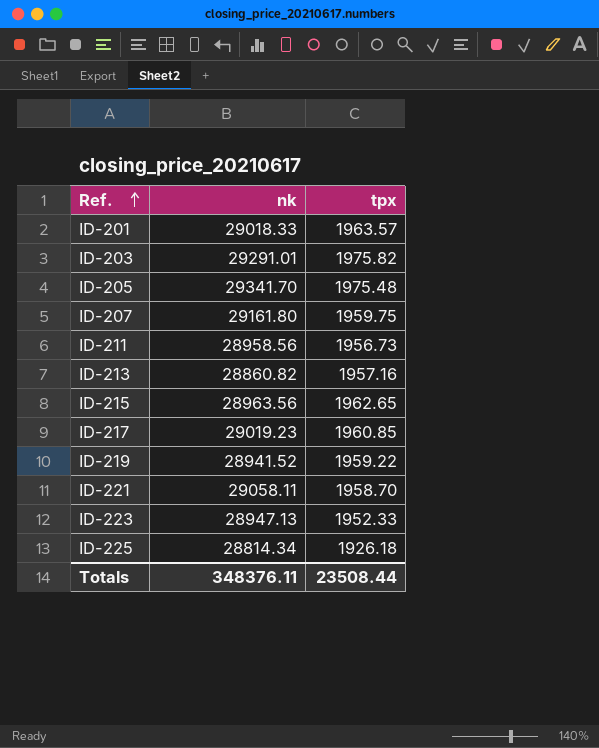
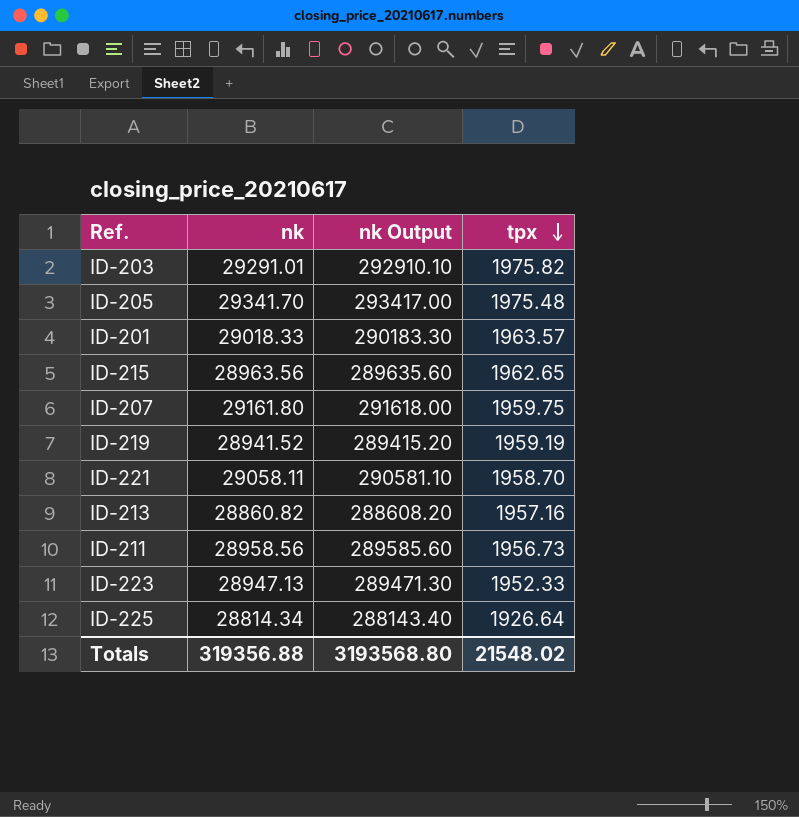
row order: Ref. ascending -> tpx descending
column nk Output | formula: none -> [nk] * 10
row ID-217: 29019.23 | 1960.85 -> none
ID-219 | tpx: 1959.22 -> 1959.19
ID-225 | tpx: 1926.18 -> 1926.64
Totals | nk: 348376.11 -> 319356.88
Totals | tpx: 23508.44 -> 21548.02

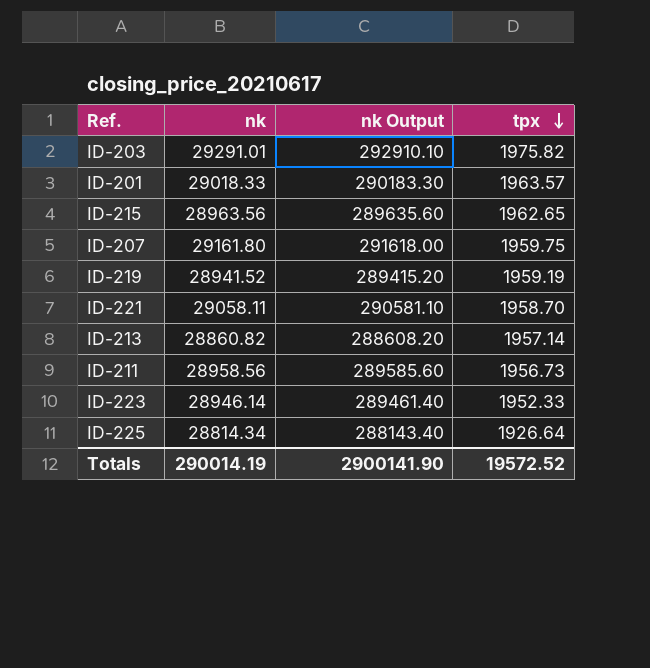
row ID-205: 29341.70 | 293417.00 | 1975.48 -> none
ID-213 | tpx: 1957.16 -> 1957.14
ID-223 | nk: 28947.13 -> 28946.14
ID-223 | nk Output: 289471.30 -> 289461.40
Totals | nk: 319356.88 -> 290014.19
Totals | nk Output: 3193568.80 -> 2900141.90
Totals | tpx: 21548.02 -> 19572.52

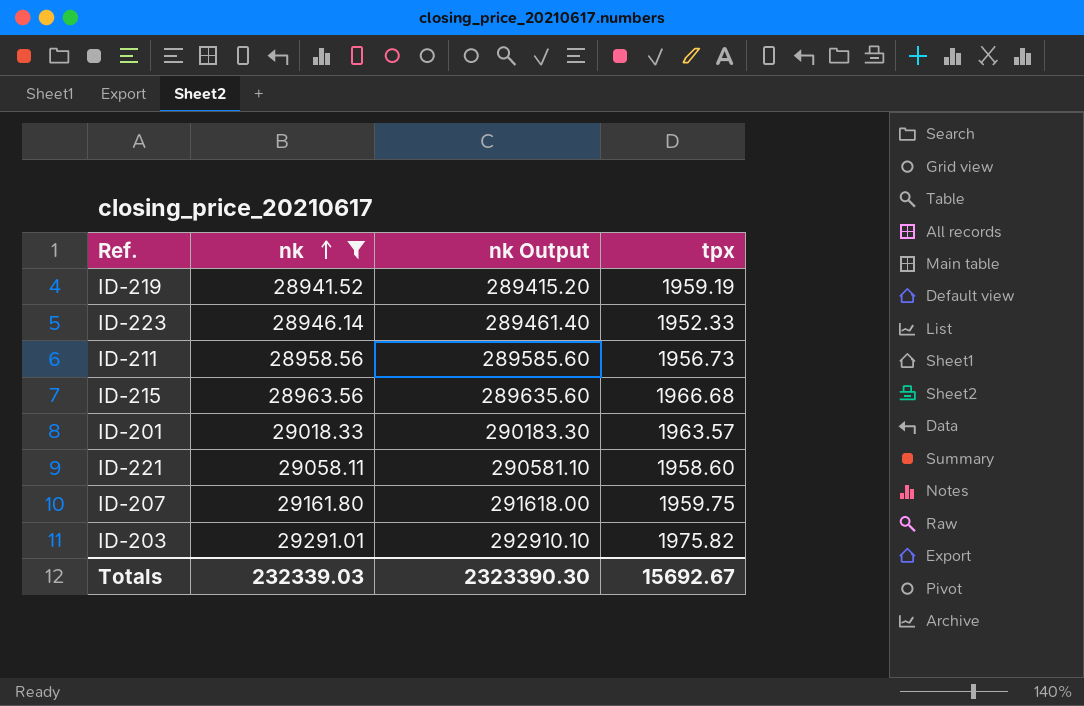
filter: none -> nk >= 28941.52
row order: tpx descending -> nk ascending
ID-215 | tpx: 1962.65 -> 1966.68
ID-221 | tpx: 1958.70 -> 1958.60
Totals | nk: 290014.19 -> 232339.03
Totals | nk Output: 2900141.90 -> 2323390.30
Totals | tpx: 19572.52 -> 15692.67

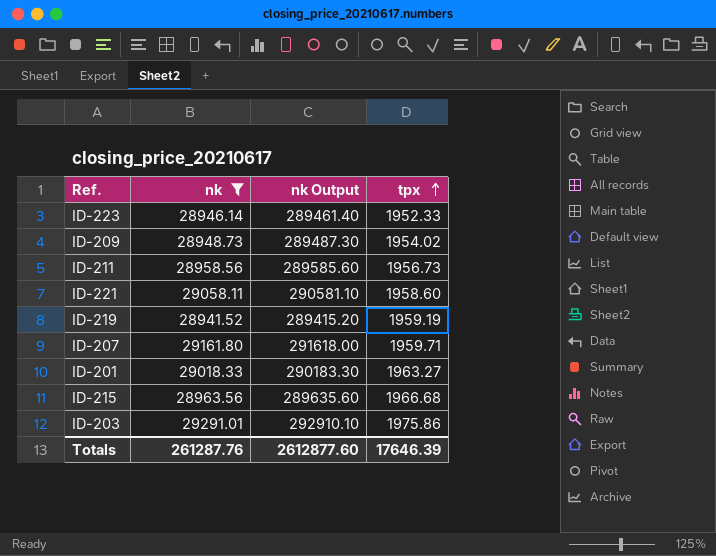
row order: nk ascending -> tpx ascending
row ID-209: none -> 28948.73 | 289487.30 | 1954.02
ID-207 | tpx: 1959.75 -> 1959.71
ID-201 | tpx: 1963.57 -> 1963.27
ID-203 | tpx: 1975.82 -> 1975.86
Totals | nk: 232339.03 -> 261287.76
Totals | nk Output: 2323390.30 -> 2612877.60
Totals | tpx: 15692.67 -> 17646.39

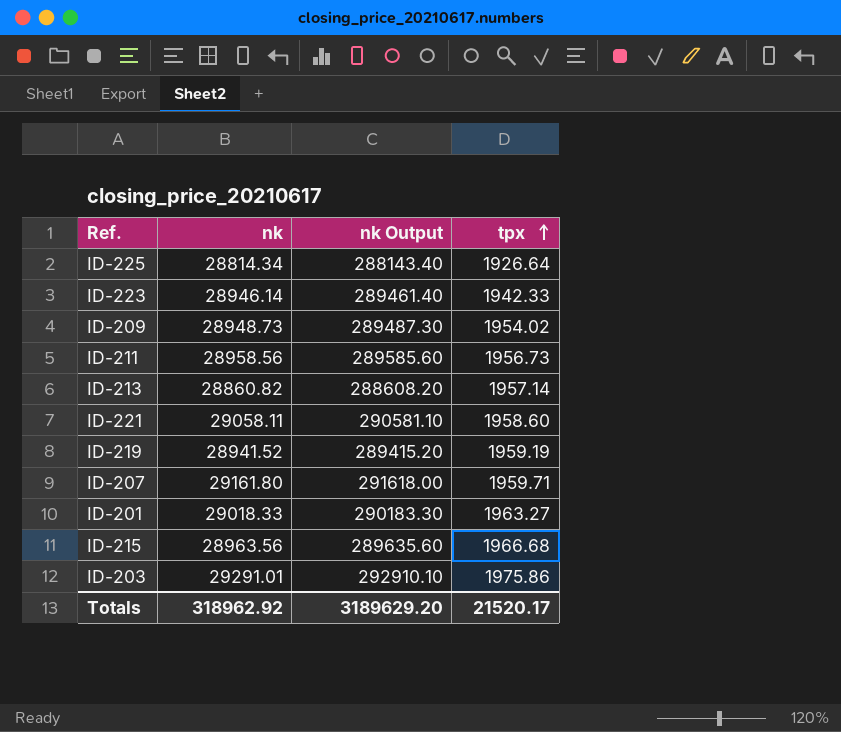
filter: nk >= 28941.52 -> none
ID-223 | tpx: 1952.33 -> 1942.33
Totals | nk: 261287.76 -> 318962.92
Totals | nk Output: 2612877.60 -> 3189629.20
Totals | tpx: 17646.39 -> 21520.17

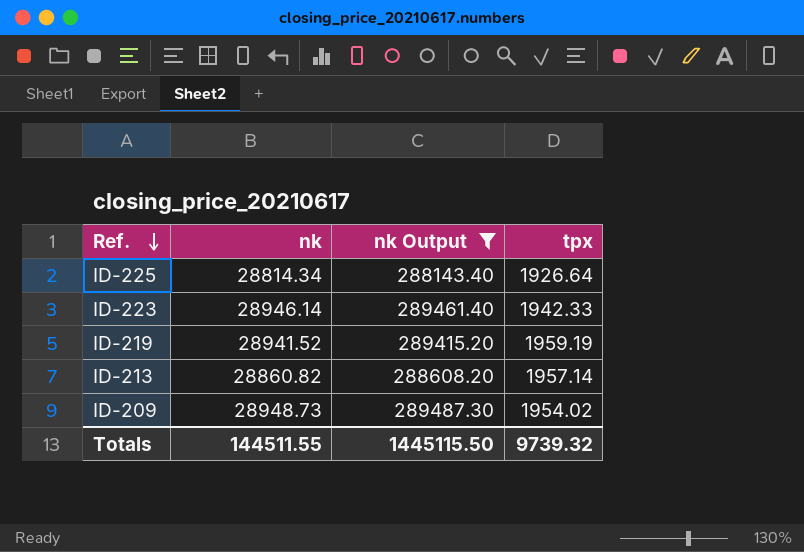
filter: none -> nk Output <= 289487.30
row order: tpx ascending -> Ref. descending
Totals | nk: 318962.92 -> 144511.55
Totals | nk Output: 3189629.20 -> 1445115.50
Totals | tpx: 21520.17 -> 9739.32

